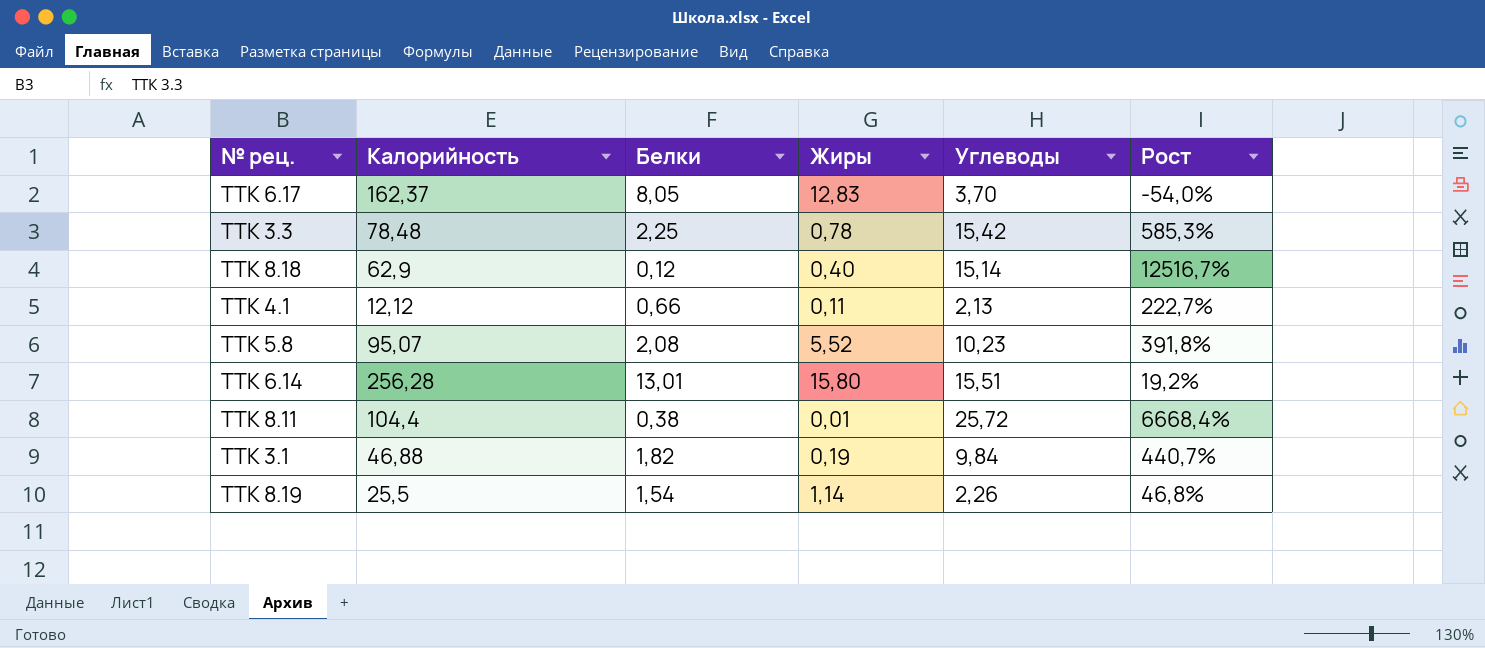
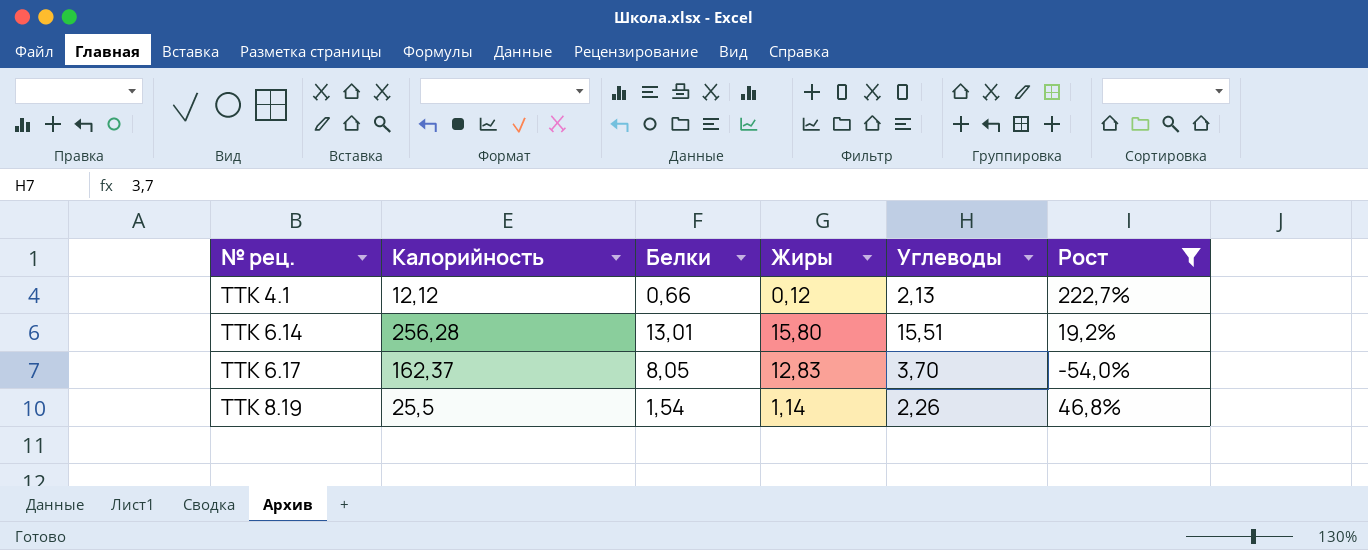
filter: none -> Рост <= 222,7%
row order: none -> № рец. ascending
ТТК 4.1 | Жиры: 0,11 -> 0,12

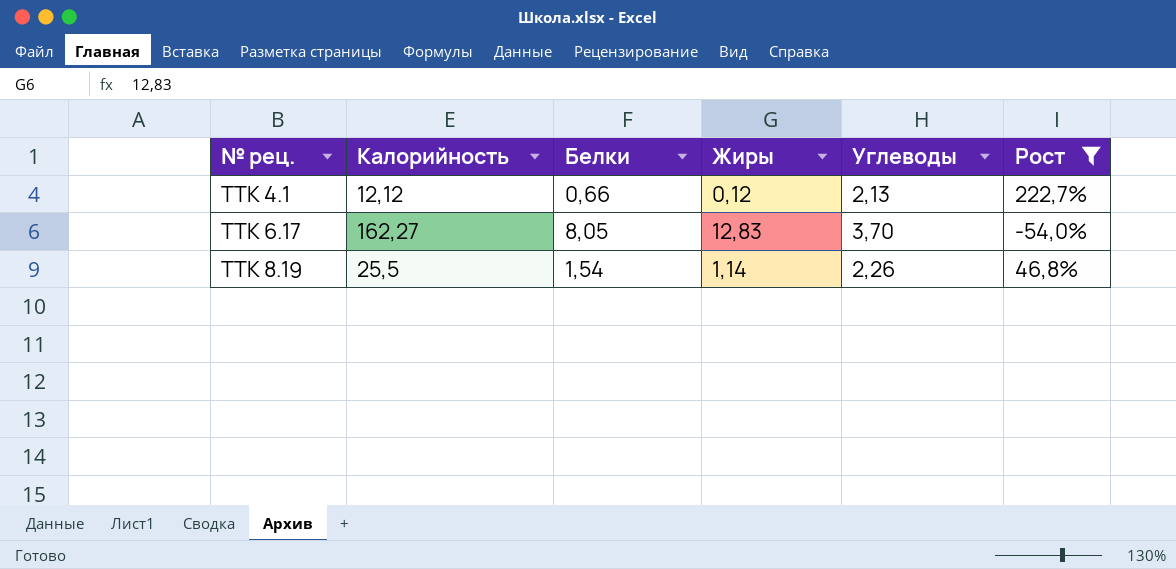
row ТТК 6.14: 256,28 | 13,01 | 15,80 | 15,51 | 19,2% -> none
ТТК 6.17 | Калорийность: 162,37 -> 162,27

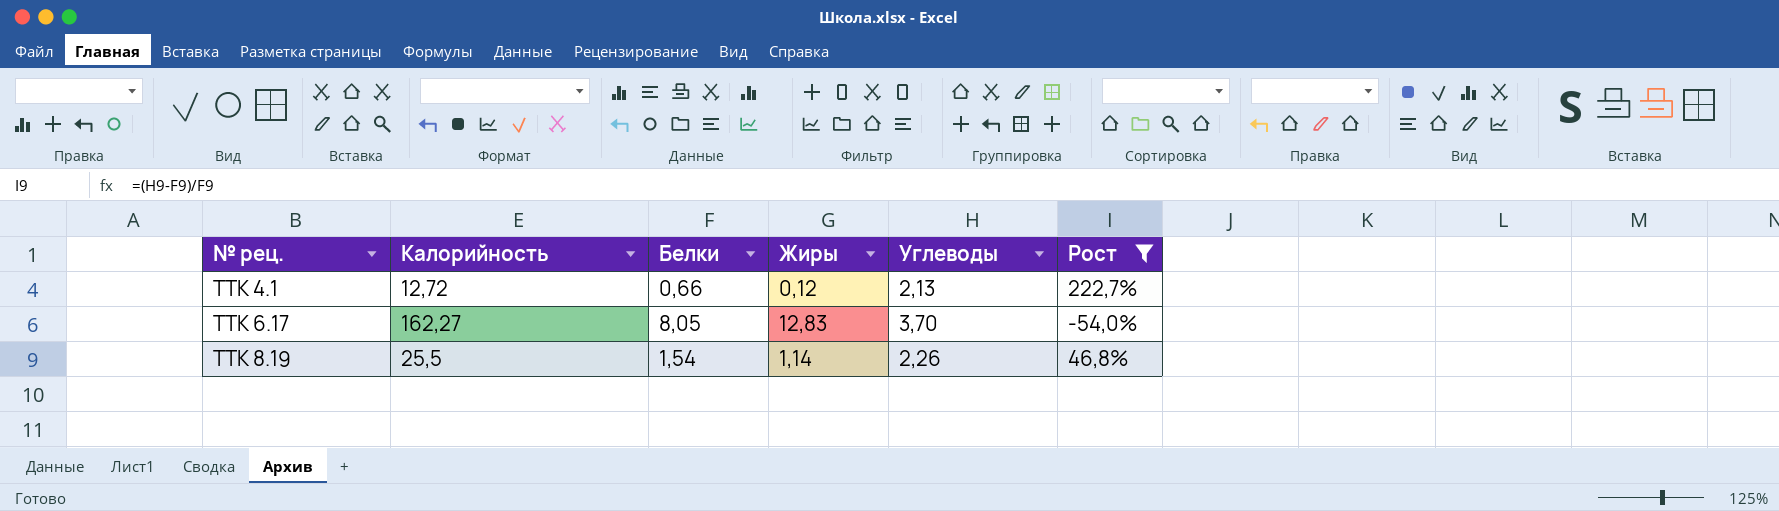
ТТК 4.1 | Калорийность: 12,12 -> 12,72

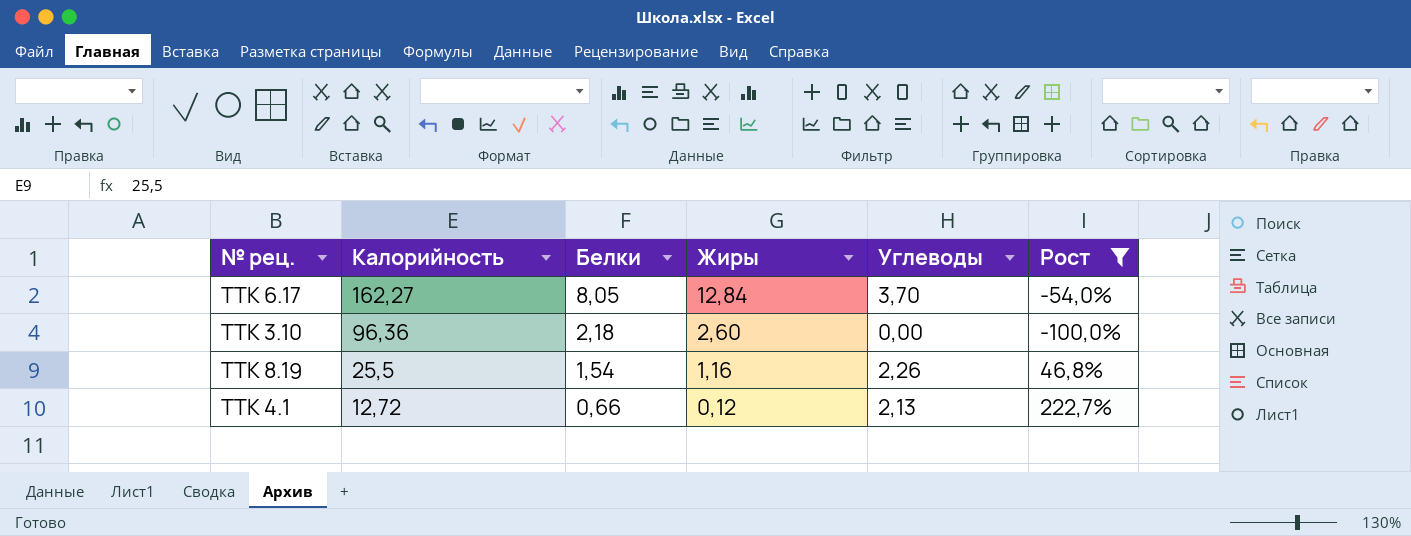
row order: № рец. ascending -> Калорийность descending
ТТК 6.17 | Жиры: 12,83 -> 12,84
row ТТК 3.10: none -> 96,36 | 2,18 | 2,60 | 0,00 | -100,0%
ТТК 8.19 | Жиры: 1,14 -> 1,16

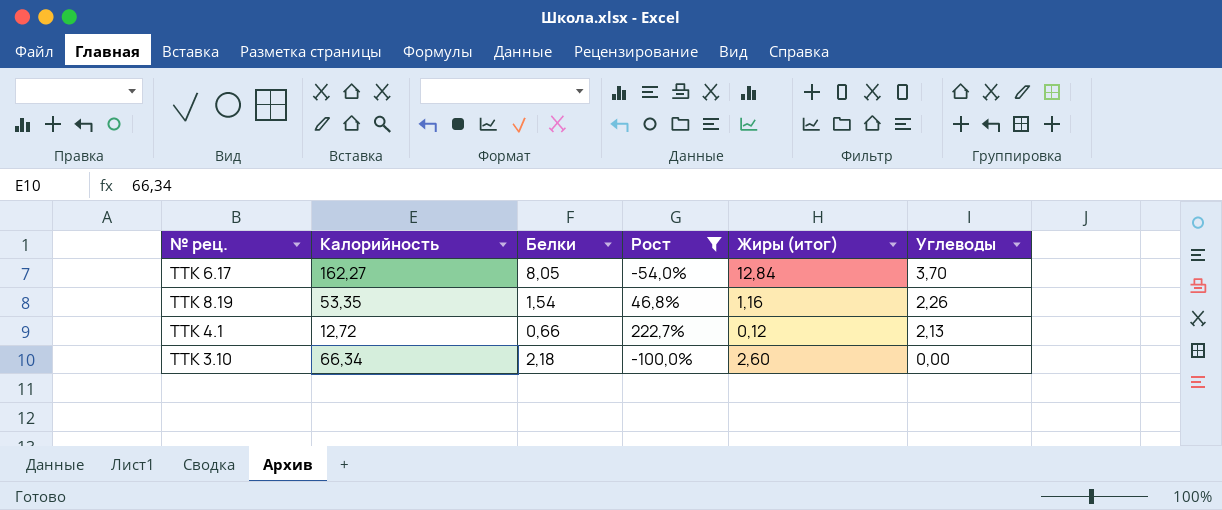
row order: Калорийность descending -> Углеводы descending
column Рост | position: 6 -> 4
column name: Жиры -> Жиры (итог)
ТТК 8.19 | Калорийность: 25,5 -> 53,35
ТТК 3.10 | Калорийность: 96,36 -> 66,34

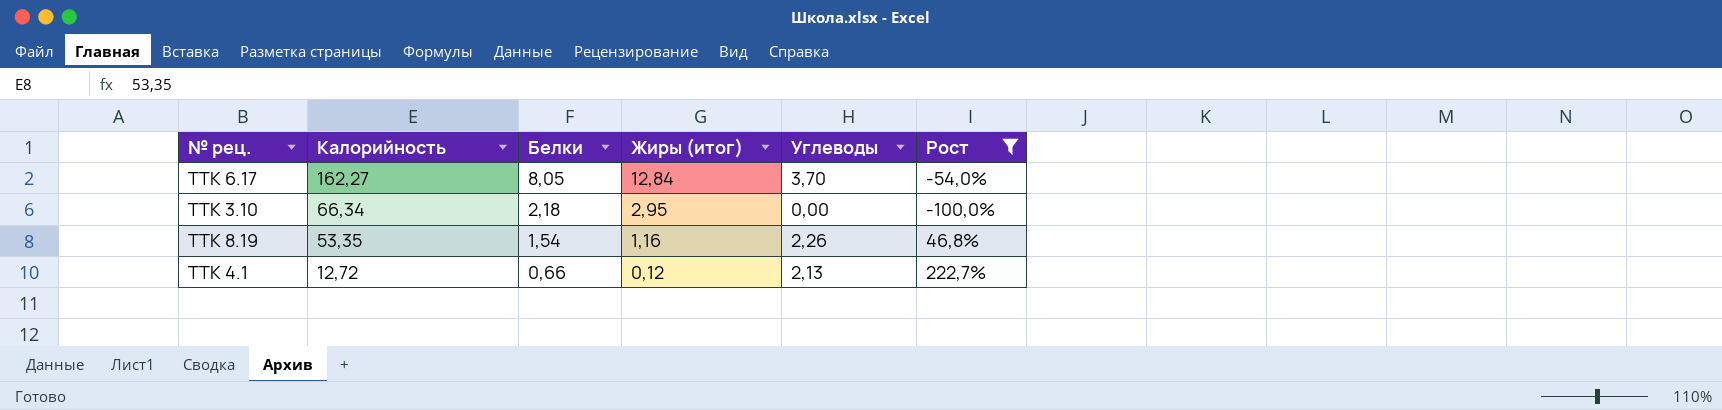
row order: Углеводы descending -> Калорийность descending
column Рост | position: 4 -> 6
ТТК 3.10 | Жиры (итог): 2,60 -> 2,95

